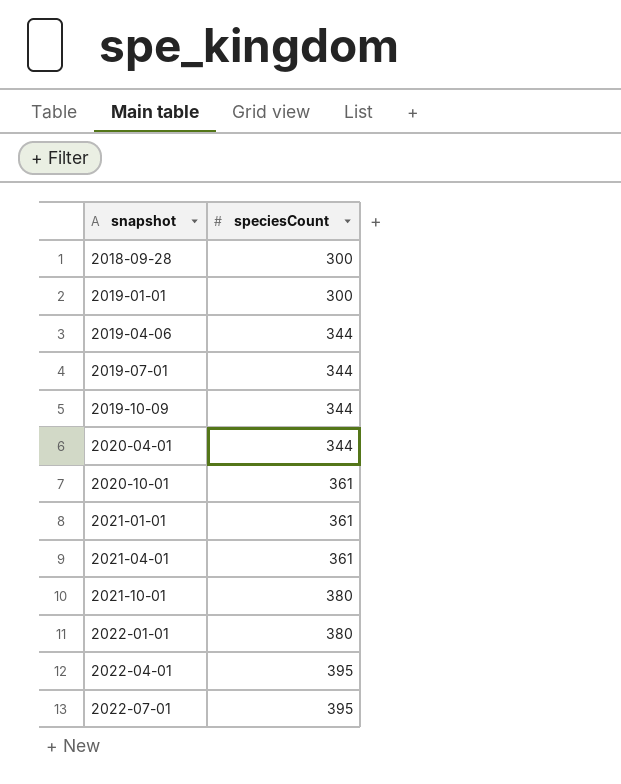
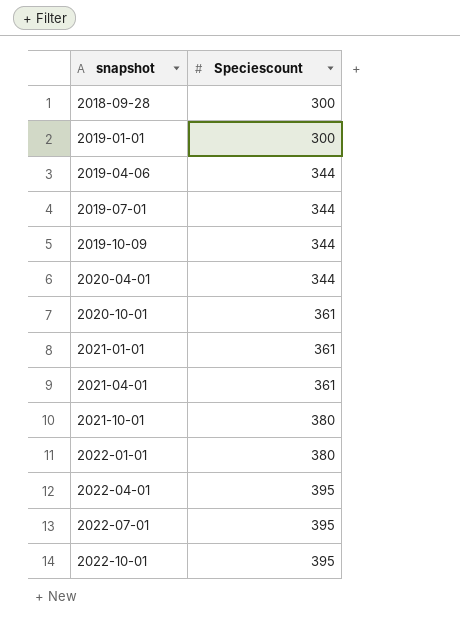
column name: speciesCount -> Speciescount
row 2022-10-01: none -> 395

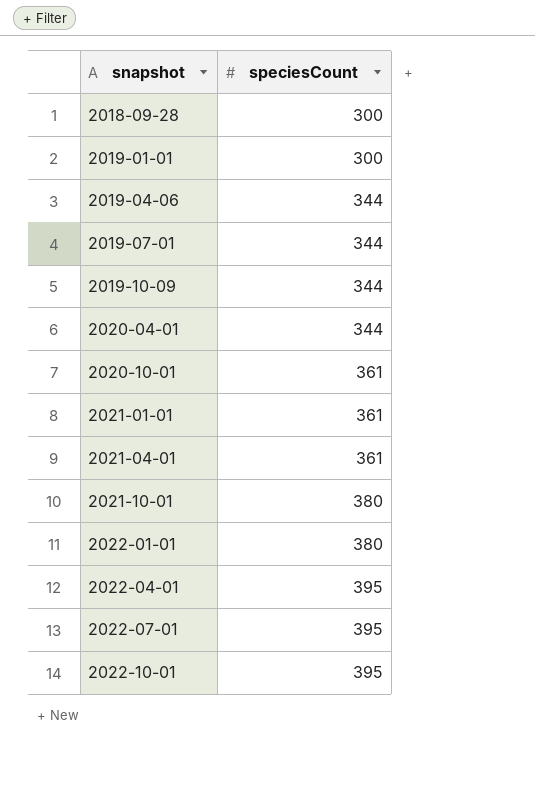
column name: Speciescount -> speciesCount

